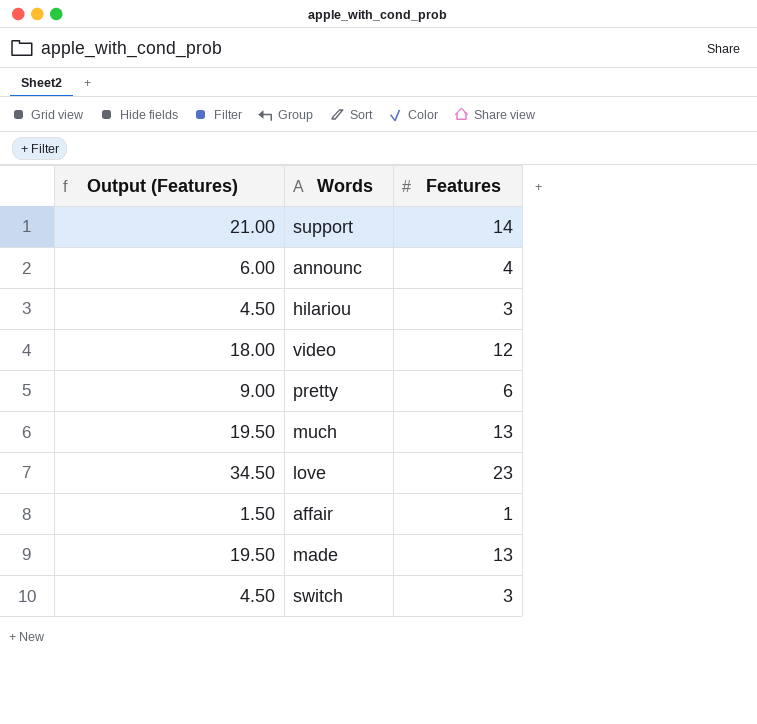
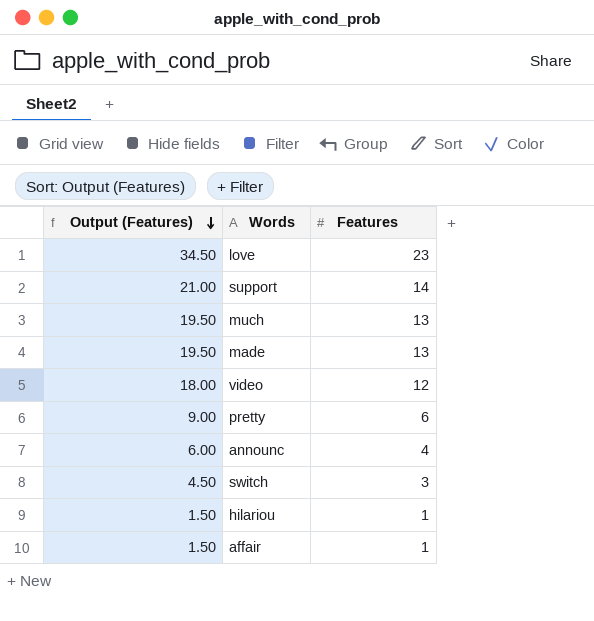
row order: none -> Output (Features) descending
hilariou | Output (Features): 4.50 -> 1.50
hilariou | Features: 3 -> 1

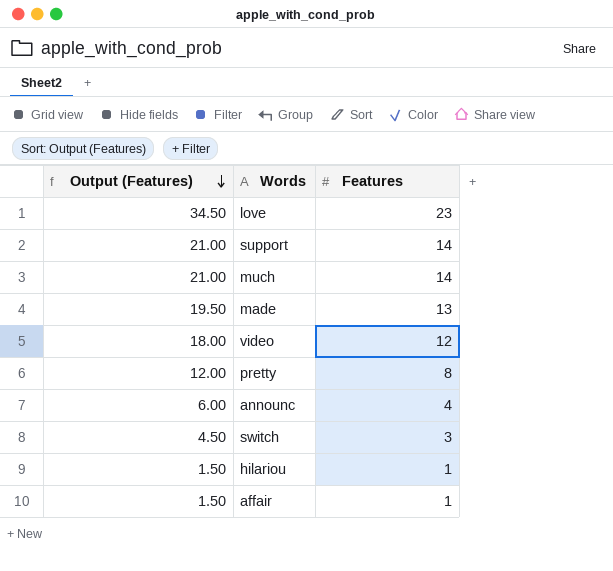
much | Output (Features): 19.50 -> 21.00
much | Features: 13 -> 14
pretty | Output (Features): 9.00 -> 12.00
pretty | Features: 6 -> 8

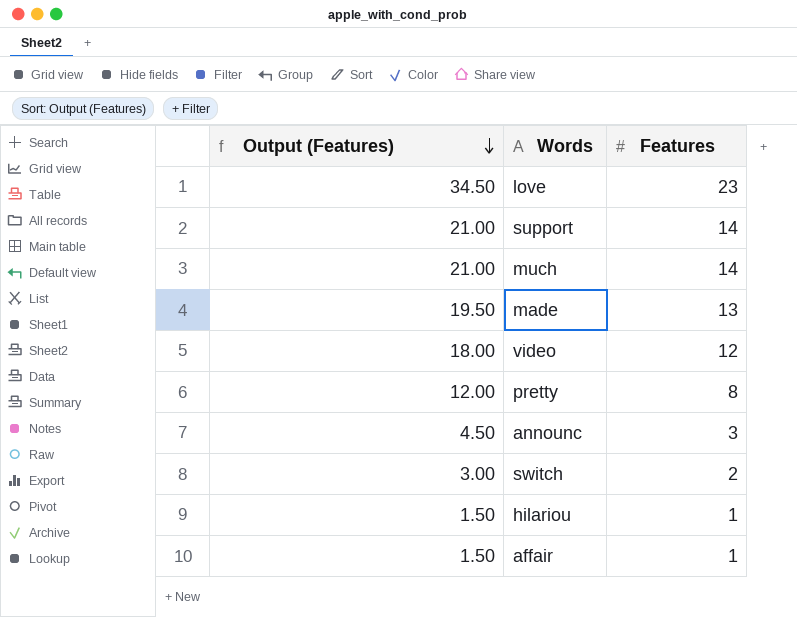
announc | Output (Features): 6.00 -> 4.50
announc | Features: 4 -> 3
switch | Output (Features): 4.50 -> 3.00
switch | Features: 3 -> 2

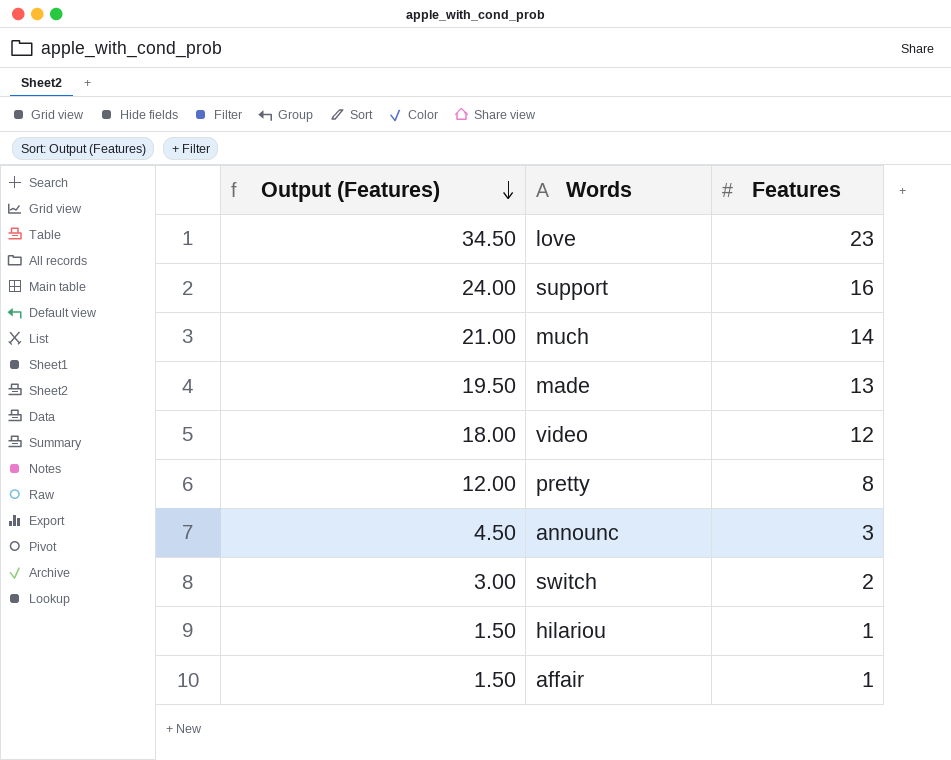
support | Output (Features): 21.00 -> 24.00
support | Features: 14 -> 16

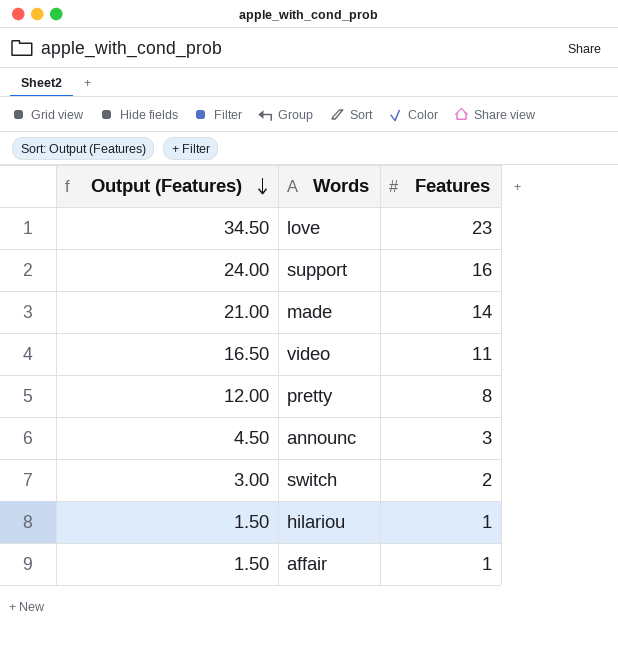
row much: 21.00 | 14 -> none
made | Output (Features): 19.50 -> 21.00
made | Features: 13 -> 14
video | Output (Features): 18.00 -> 16.50
video | Features: 12 -> 11

